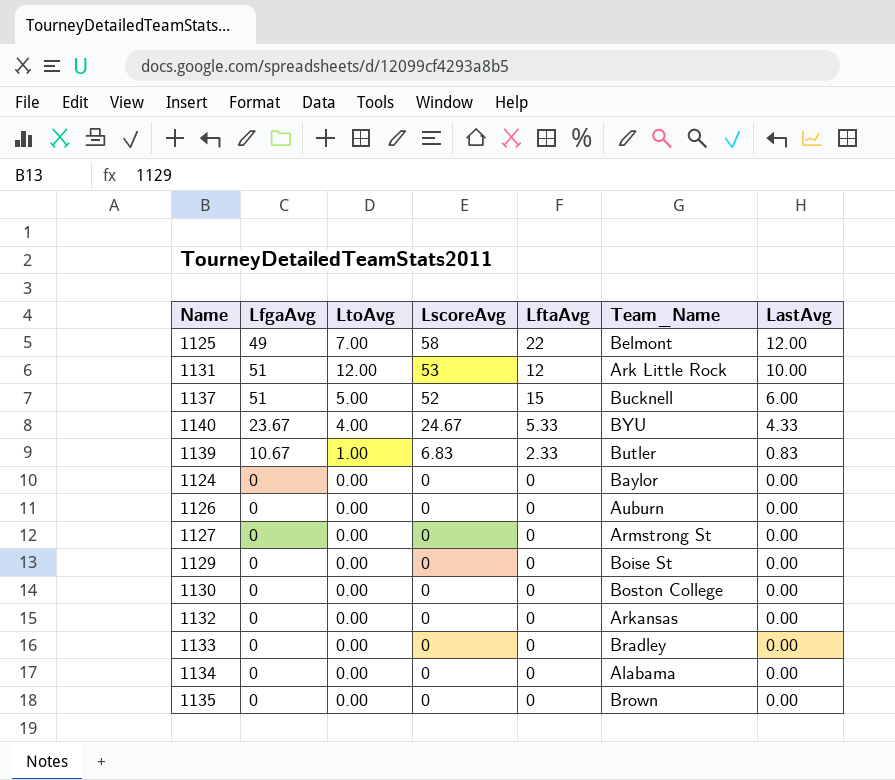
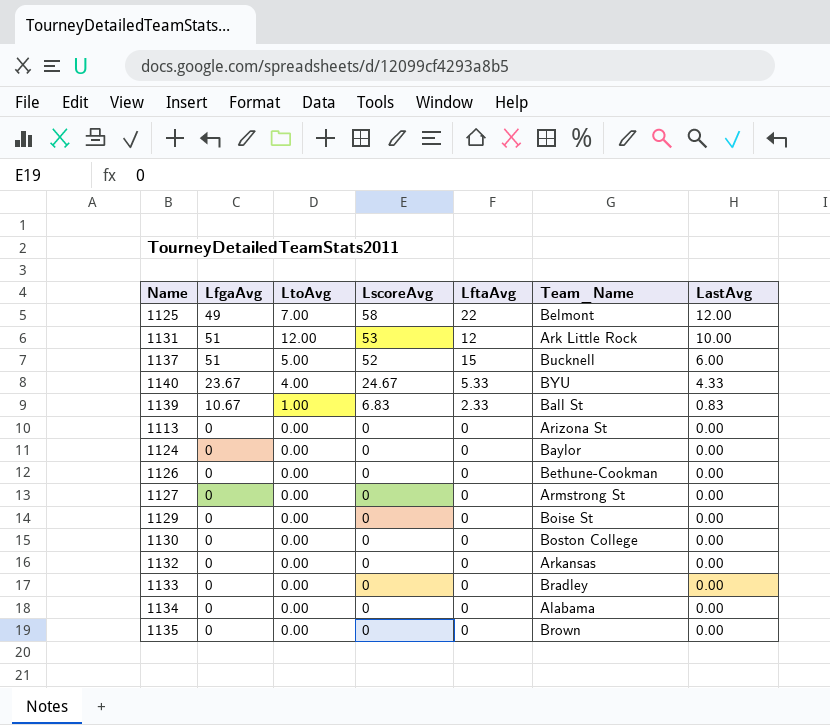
1139 | Team_Name: Butler -> Ball St
row 1113: none -> 0 | 0.00 | 0 | 0 | Arizona St | 0.00
1126 | Team_Name: Auburn -> Bethune-Cookman

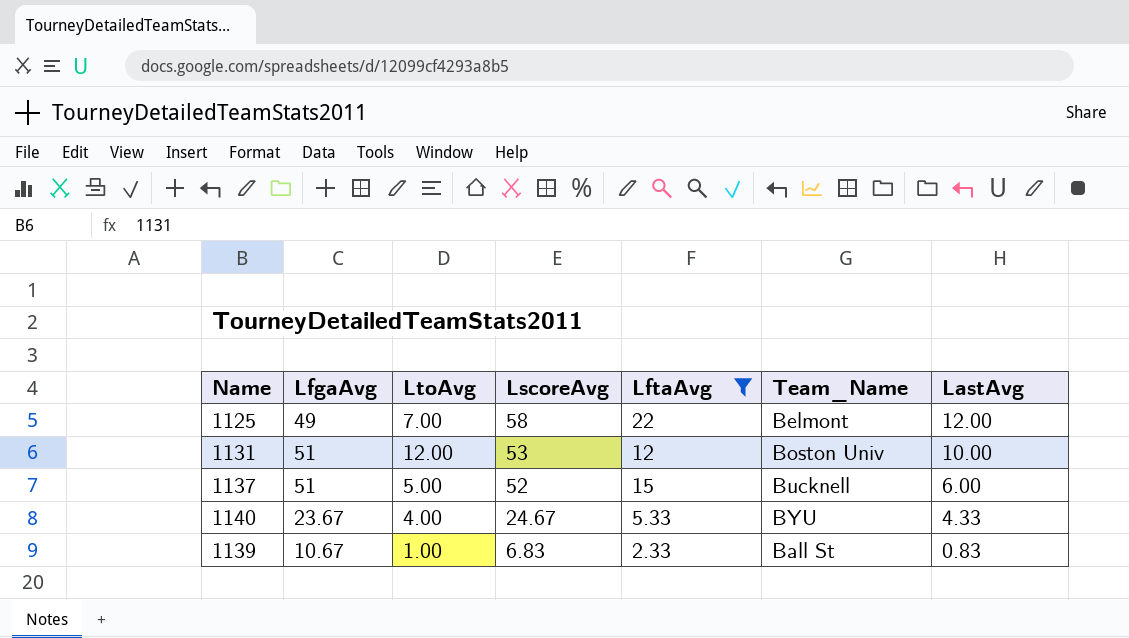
filter: none -> LftaAvg != 0
1131 | Team_Name: Ark Little Rock -> Boston Univ

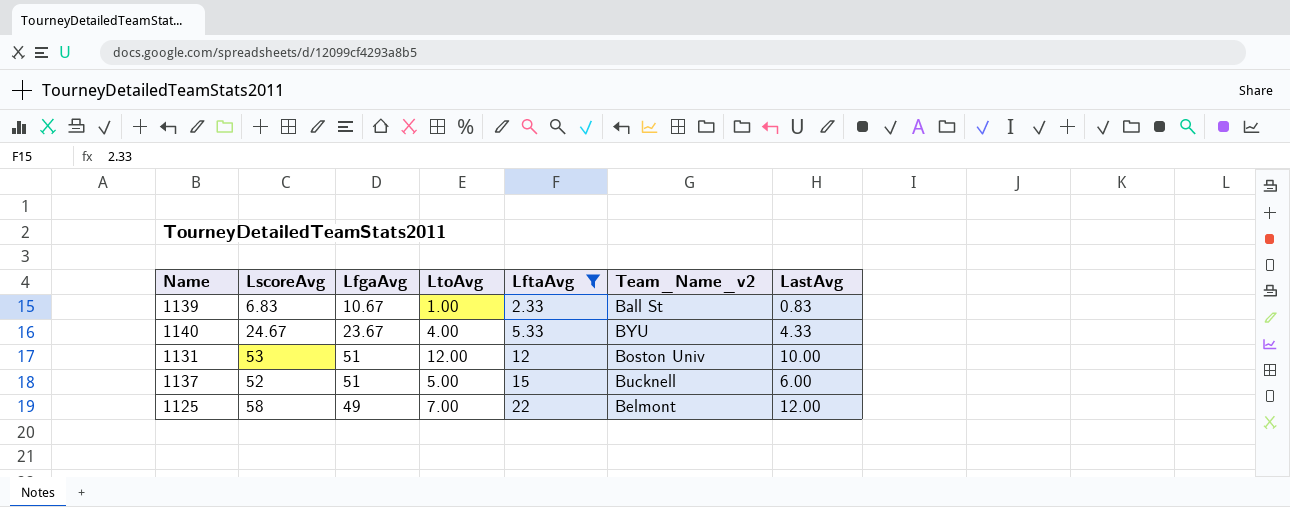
row order: LscoreAvg descending -> LftaAvg ascending
column LscoreAvg | position: 4 -> 2
column name: Team_Name -> Team_Name_v2

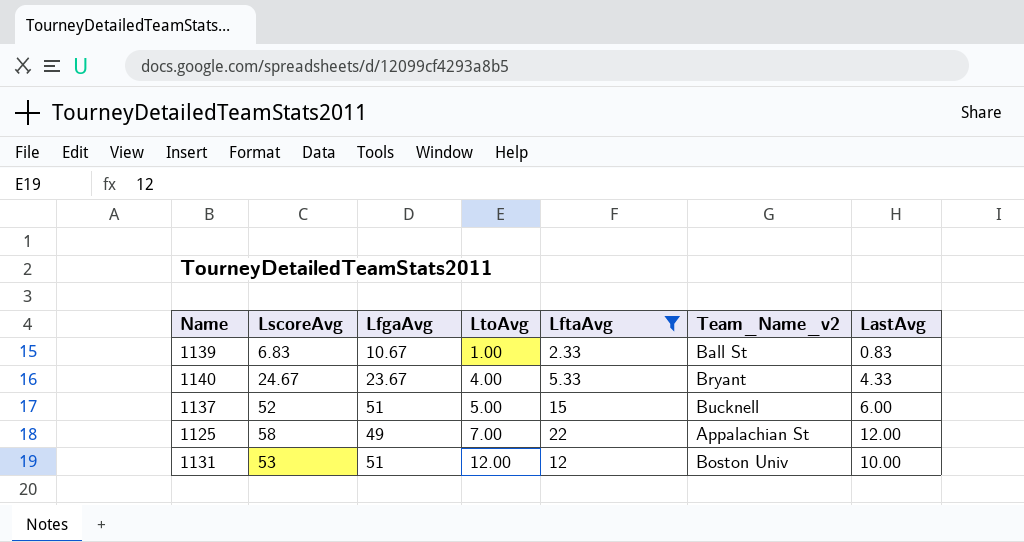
row order: LftaAvg ascending -> LtoAvg ascending
1140 | Team_Name_v2: BYU -> Bryant
1125 | Team_Name_v2: Belmont -> Appalachian St

